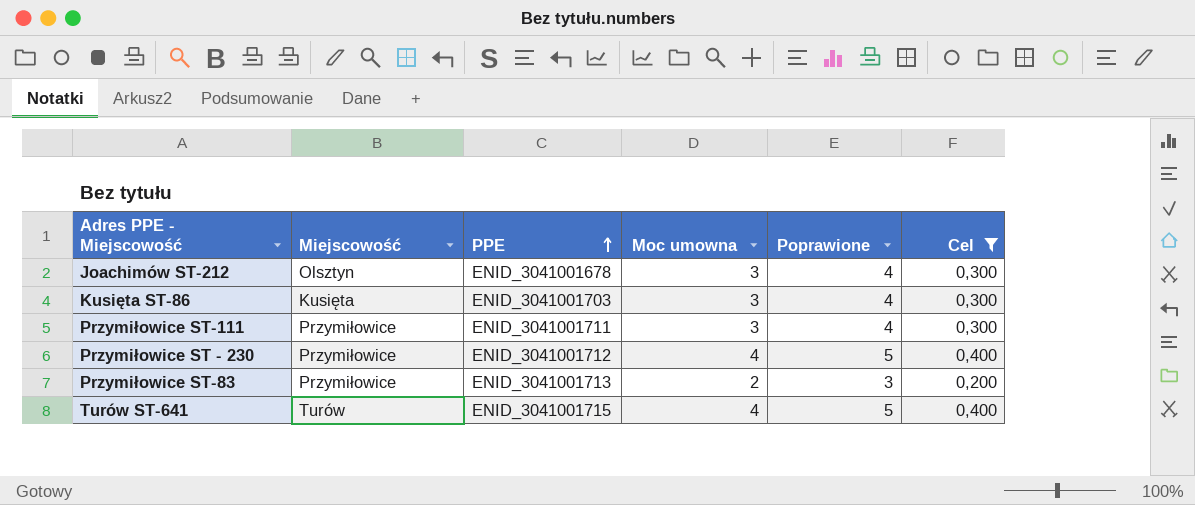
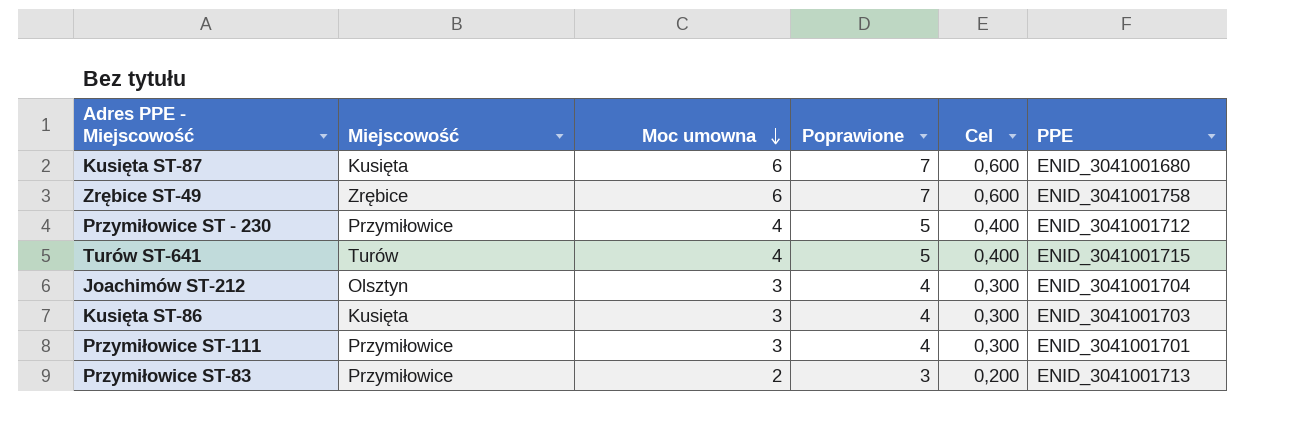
filter: Cel != 0,600 -> none
row order: PPE ascending -> Moc umowna descending
column PPE | position: 3 -> 6
Joachimów ST-212 | PPE: ENID_3041001678 -> ENID_3041001704
Przymiłowice ST-111 | PPE: ENID_3041001711 -> ENID_3041001701

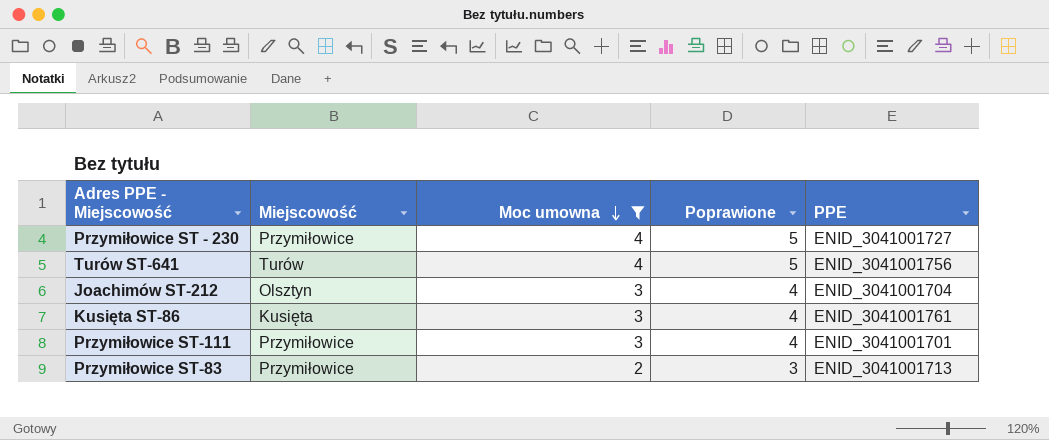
filter: none -> Moc umowna != 6
column Cel | formula: [Moc umowna] * 0,1 -> none
Przymiłowice ST - 230 | PPE: ENID_3041001712 -> ENID_3041001727
Turów ST-641 | PPE: ENID_3041001715 -> ENID_3041001756
Kusięta ST-86 | PPE: ENID_3041001703 -> ENID_3041001761

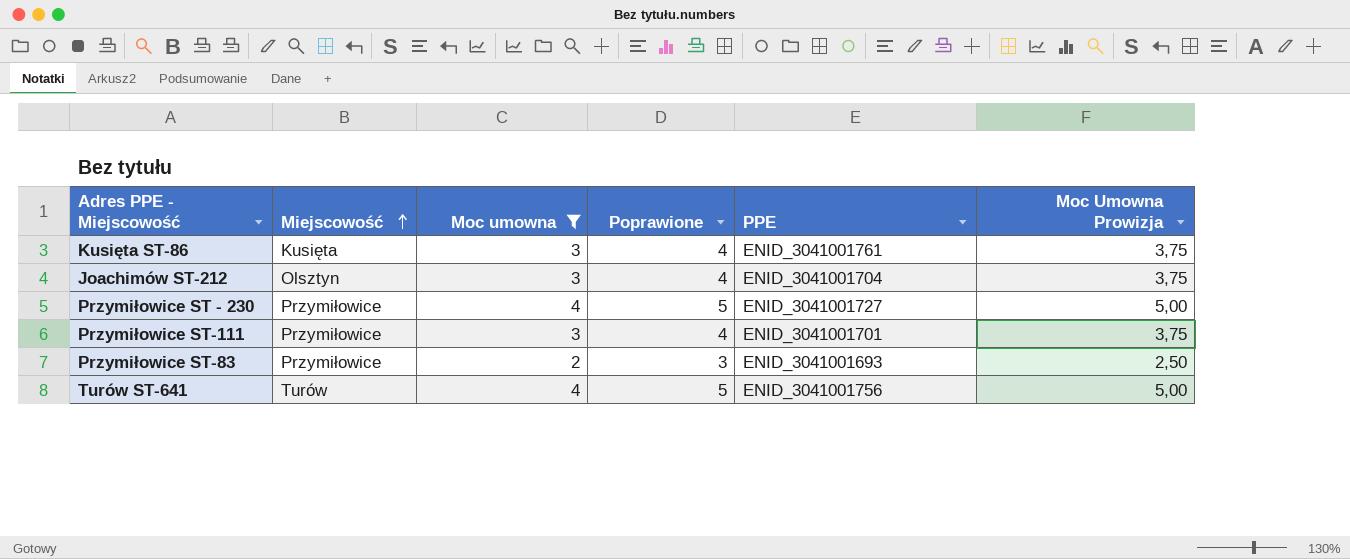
row order: Moc umowna descending -> Miejscowość ascending
column Moc Umowna Prowizja | formula: none -> [Moc umowna] * 1,25
Przymiłowice ST-83 | PPE: ENID_3041001713 -> ENID_3041001693

